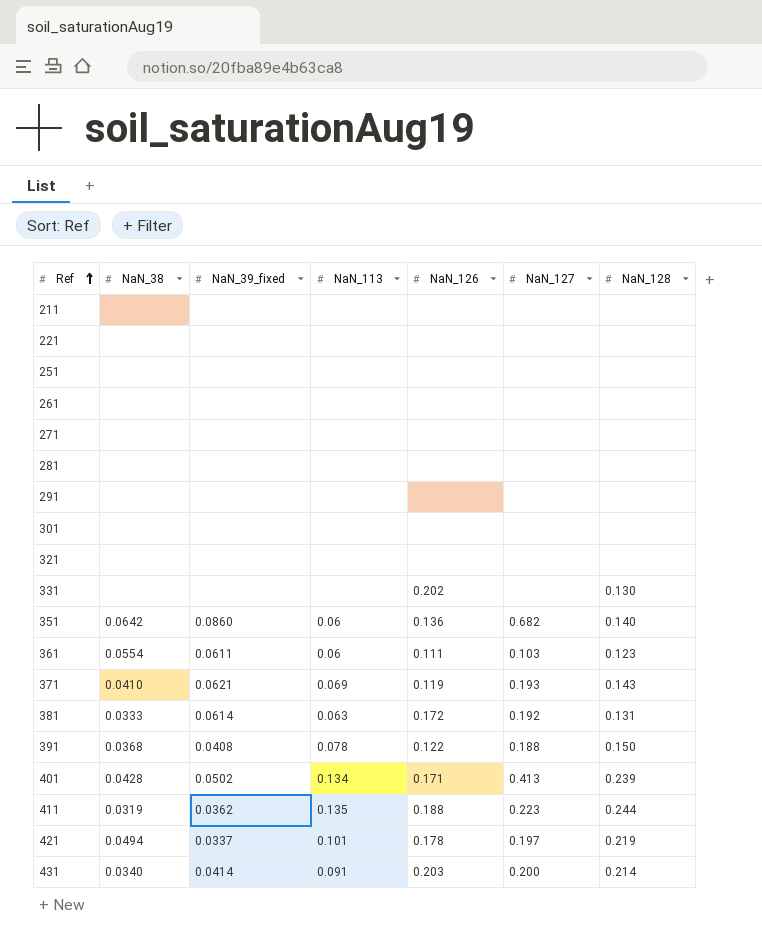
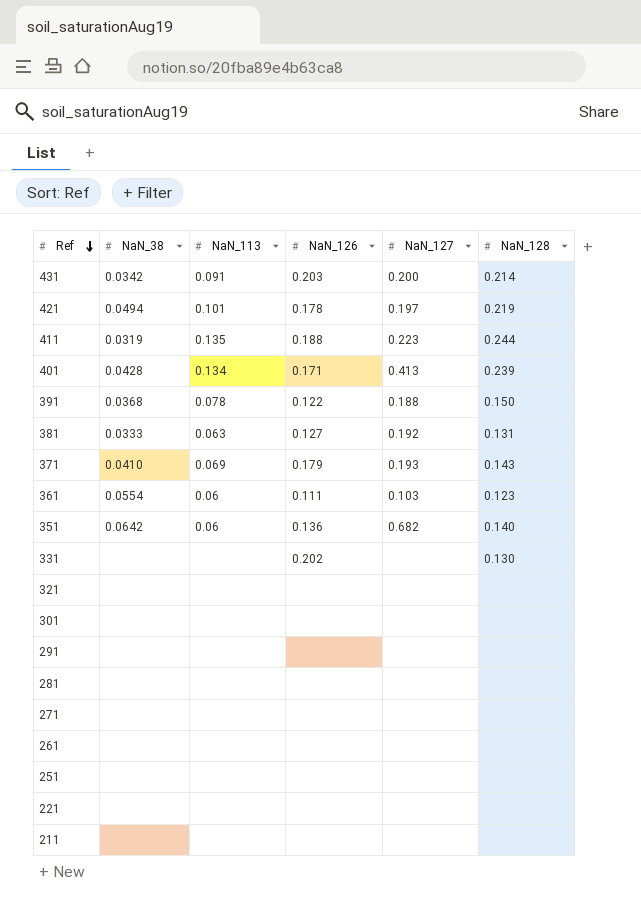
row order: Ref ascending -> Ref descending
column NaN_39_fixed | position: 3 -> none
431 | NaN_38: 0.0340 -> 0.0342
381 | NaN_126: 0.172 -> 0.127
371 | NaN_126: 0.119 -> 0.179

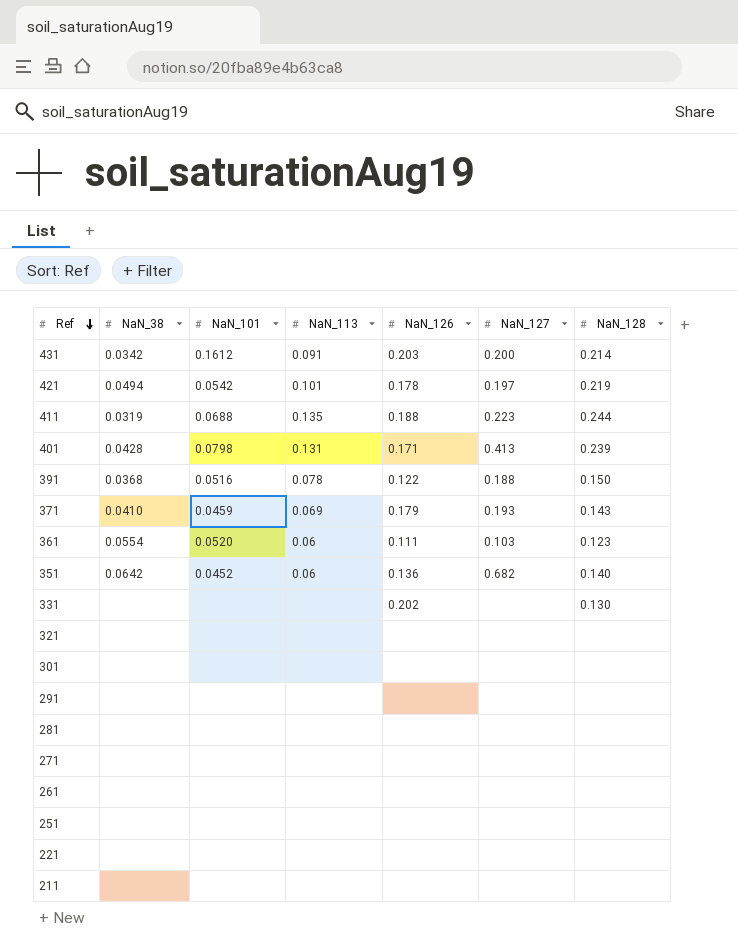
column NaN_101 | position: none -> 3
row 381: 0.0333 | 0.063 | 0.127 | 0.192 | 0.131 -> none
401 | NaN_113: 0.134 -> 0.131

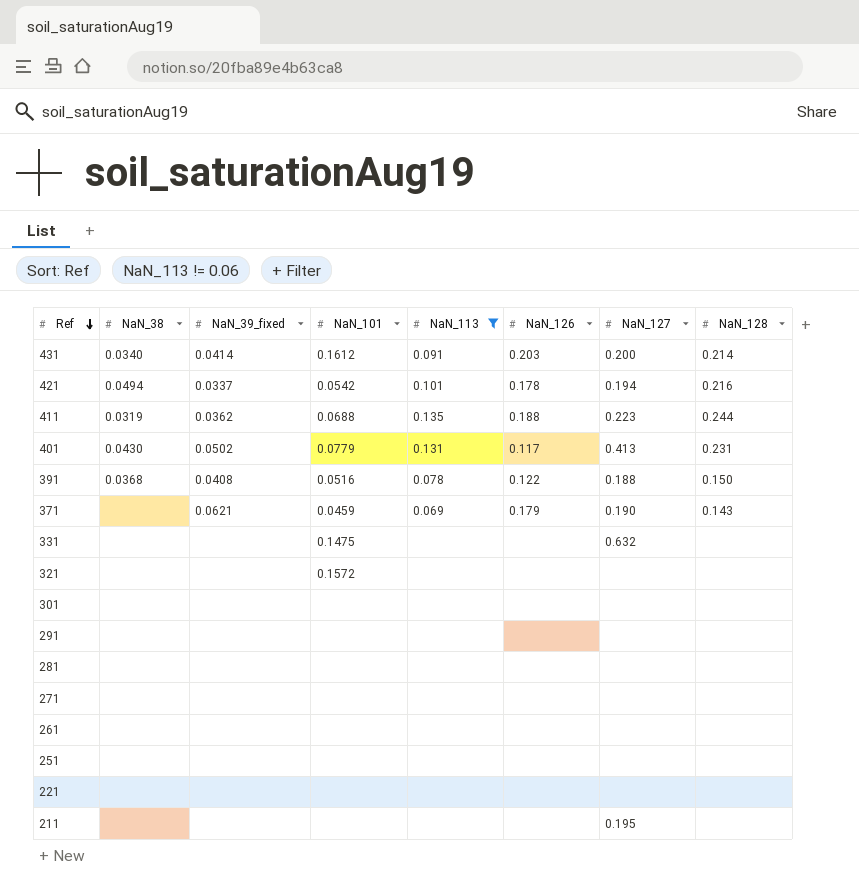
filter: none -> NaN_113 != 0.06
column NaN_39_fixed | position: none -> 3
431 | NaN_38: 0.0342 -> 0.0340
421 | NaN_127: 0.197 -> 0.194
421 | NaN_128: 0.219 -> 0.216
401 | NaN_38: 0.0428 -> 0.0430
401 | NaN_101: 0.0798 -> 0.0779
401 | NaN_126: 0.171 -> 0.117
401 | NaN_128: 0.239 -> 0.231
371 | NaN_38: 0.0410 -> none
371 | NaN_127: 0.193 -> 0.190
331 | NaN_101: none -> 0.1475
331 | NaN_126: 0.202 -> none
331 | NaN_127: none -> 0.632
331 | NaN_128: 0.130 -> none
321 | NaN_101: none -> 0.1572
211 | NaN_127: none -> 0.195

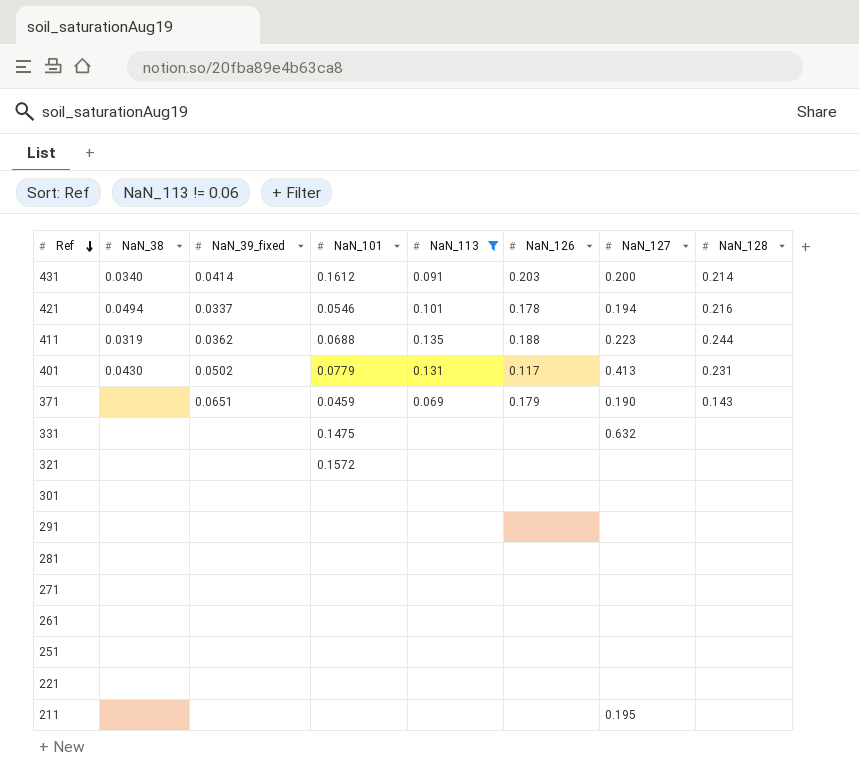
row 391: 0.0368 | 0.0408 | 0.0516 | 0.078 | 0.122 | 0.188 | 0.150 -> none
421 | NaN_101: 0.0542 -> 0.0546
371 | NaN_39_fixed: 0.0621 -> 0.0651

